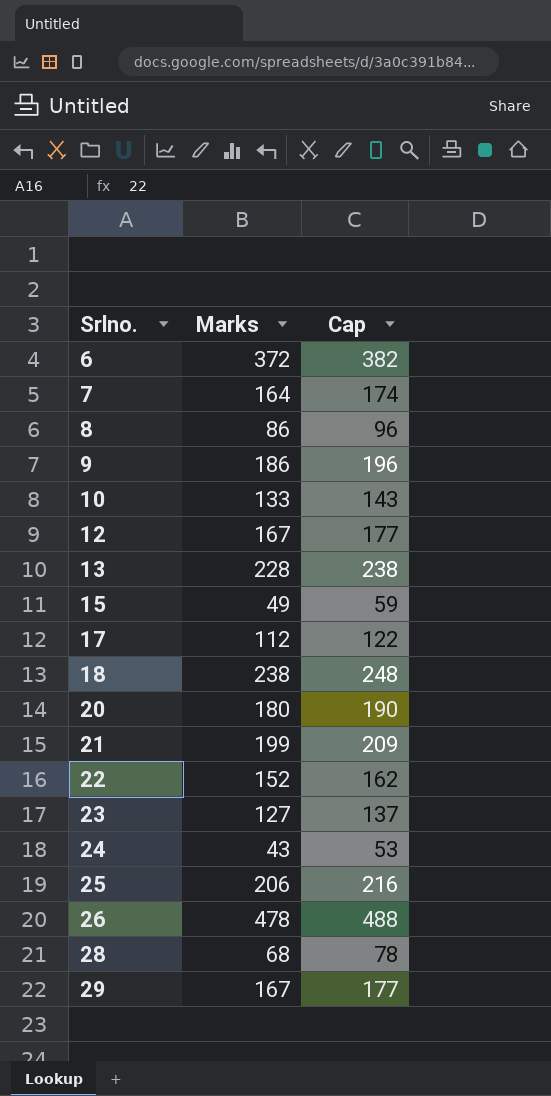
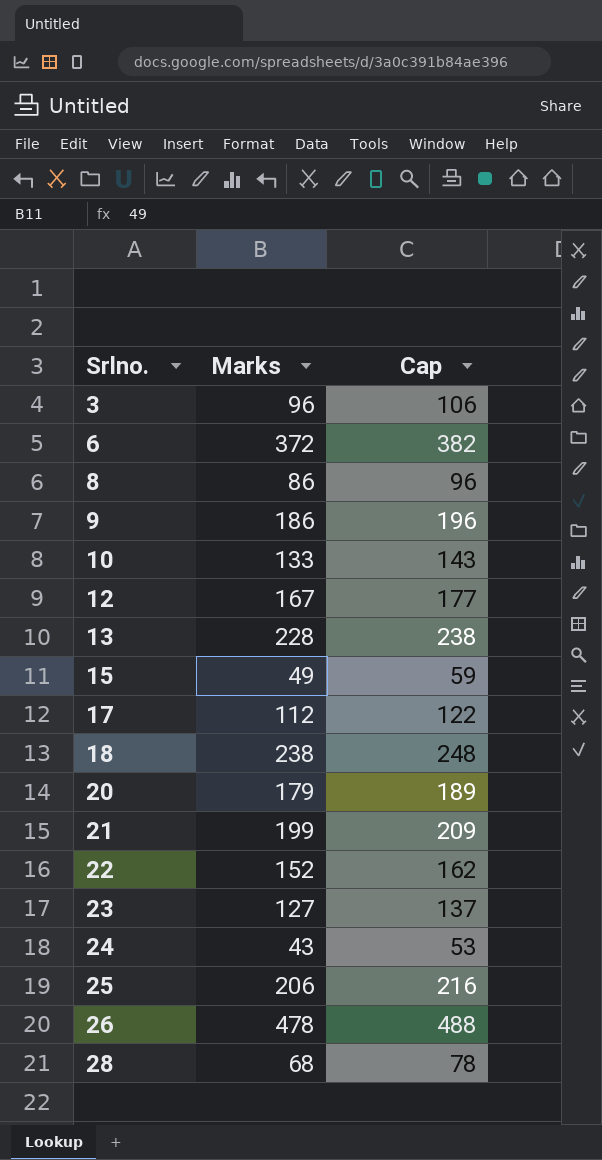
row 7: 164 | 174 -> none
row 29: 167 | 177 -> none
row 3: none -> 96 | 106
20 | Marks: 180 -> 179
20 | Cap: 190 -> 189

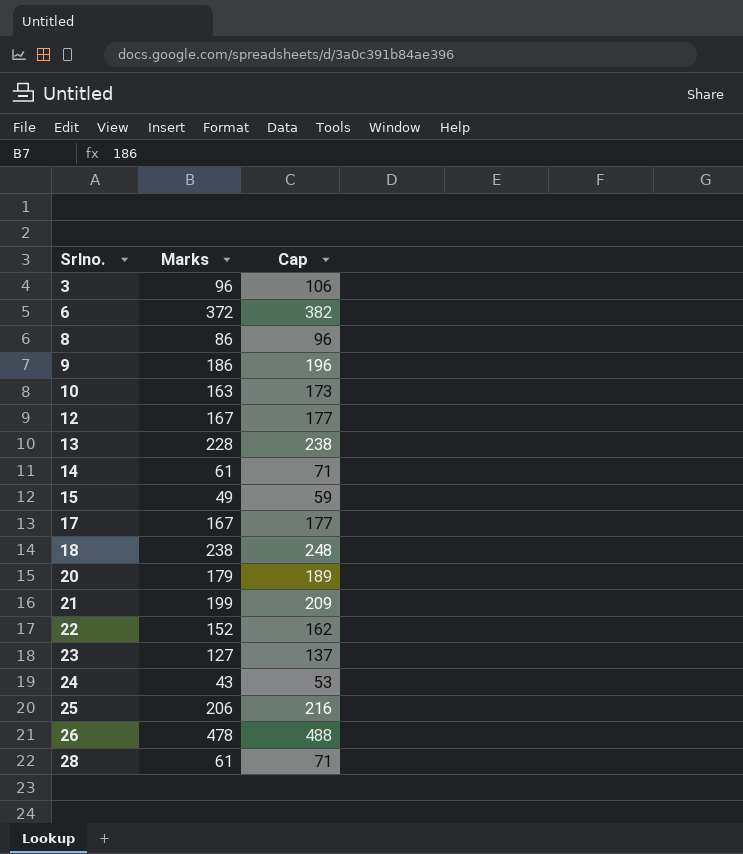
10 | Marks: 133 -> 163
10 | Cap: 143 -> 173
row 14: none -> 61 | 71
17 | Marks: 112 -> 167
17 | Cap: 122 -> 177
28 | Marks: 68 -> 61
28 | Cap: 78 -> 71

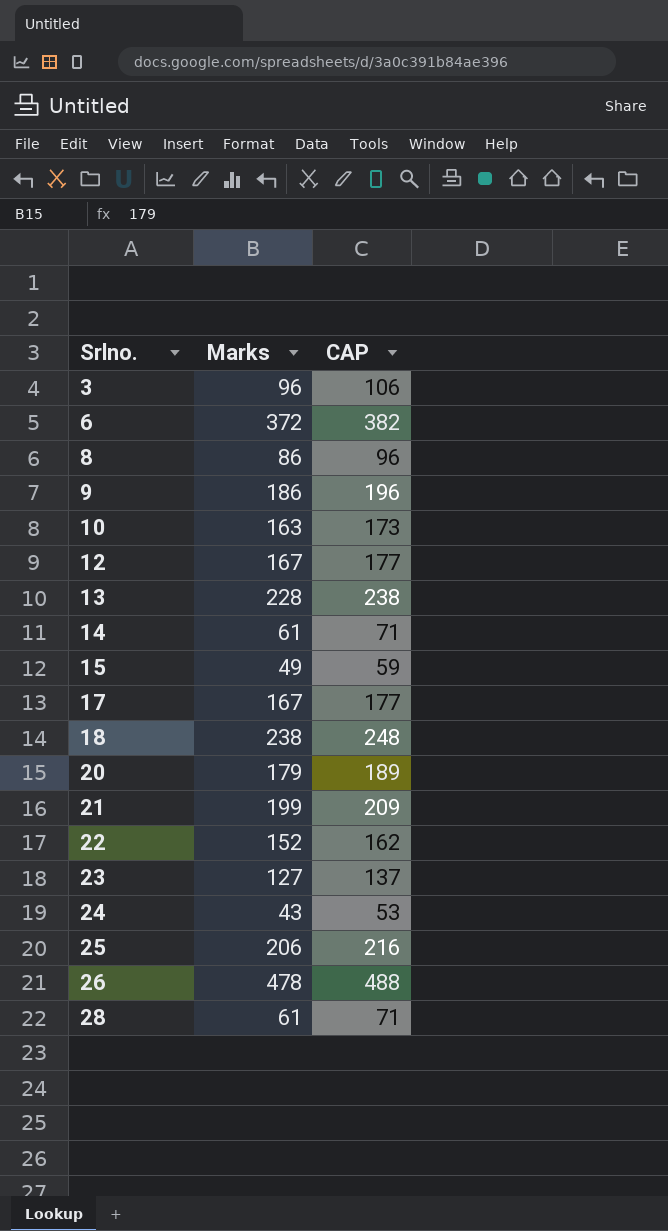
column name: Cap -> CAP

